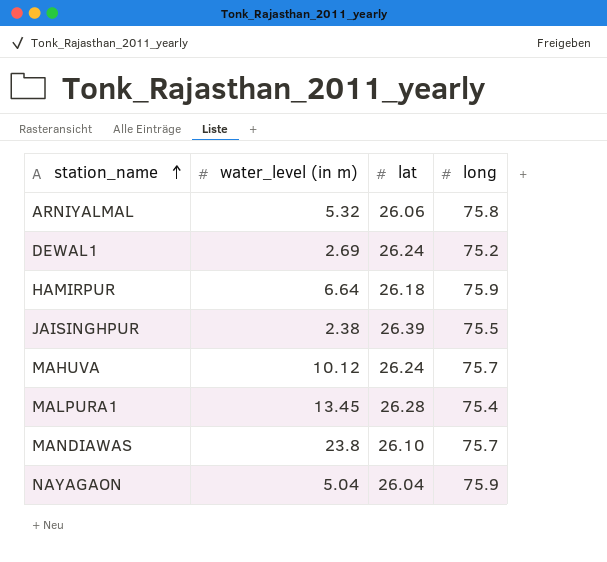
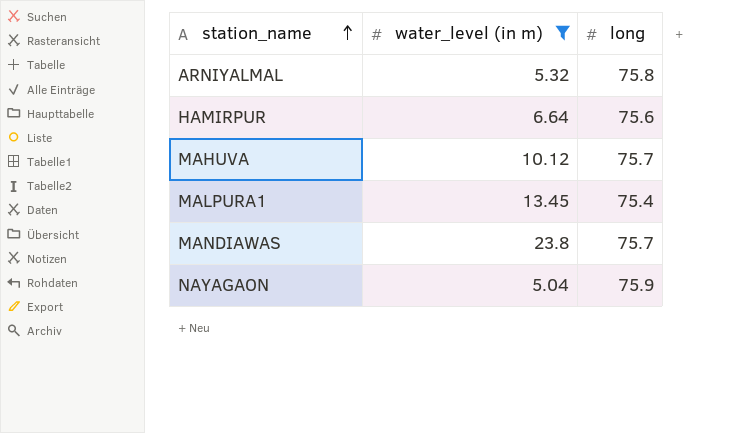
filter: none -> water_level (in m) >= 5.04
column lat | position: 3 -> none
HAMIRPUR | long: 75.9 -> 75.6

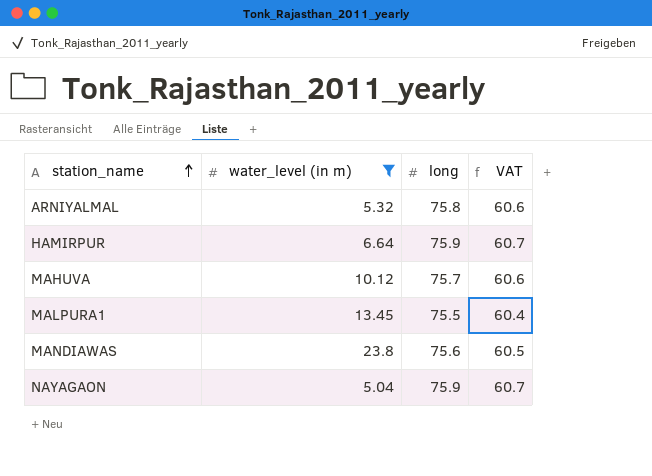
column VAT | formula: none -> [long] * 0.8
HAMIRPUR | long: 75.6 -> 75.9
MALPURA1 | long: 75.4 -> 75.5
MANDIAWAS | long: 75.7 -> 75.6

